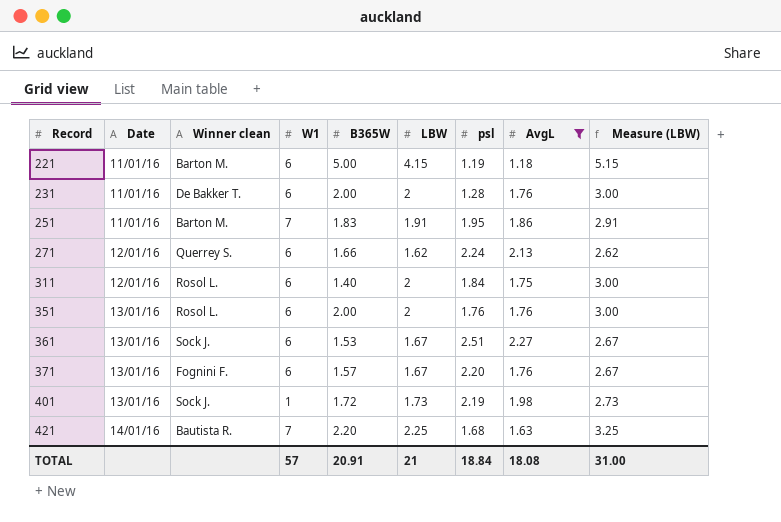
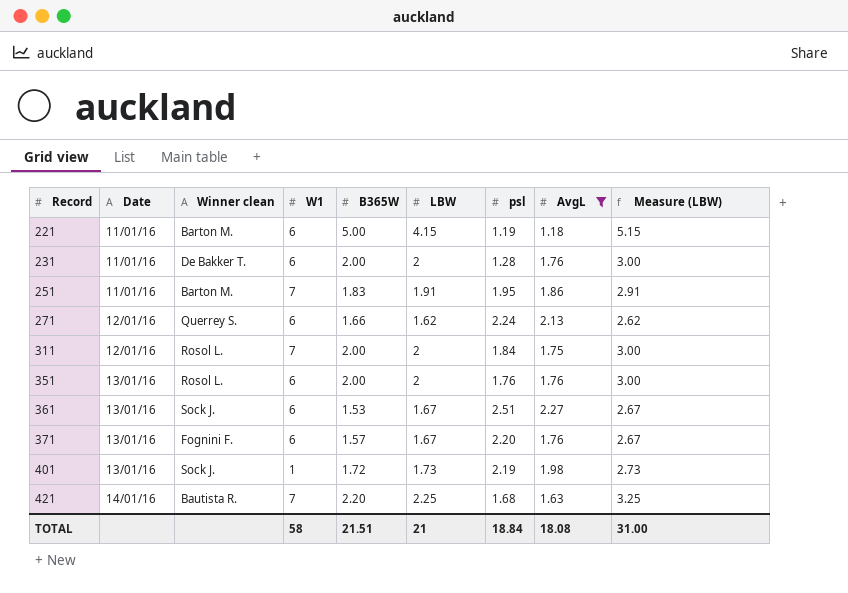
311 | W1: 6 -> 7
311 | B365W: 1.40 -> 2.00
TOTAL | W1: 57 -> 58
TOTAL | B365W: 20.91 -> 21.51

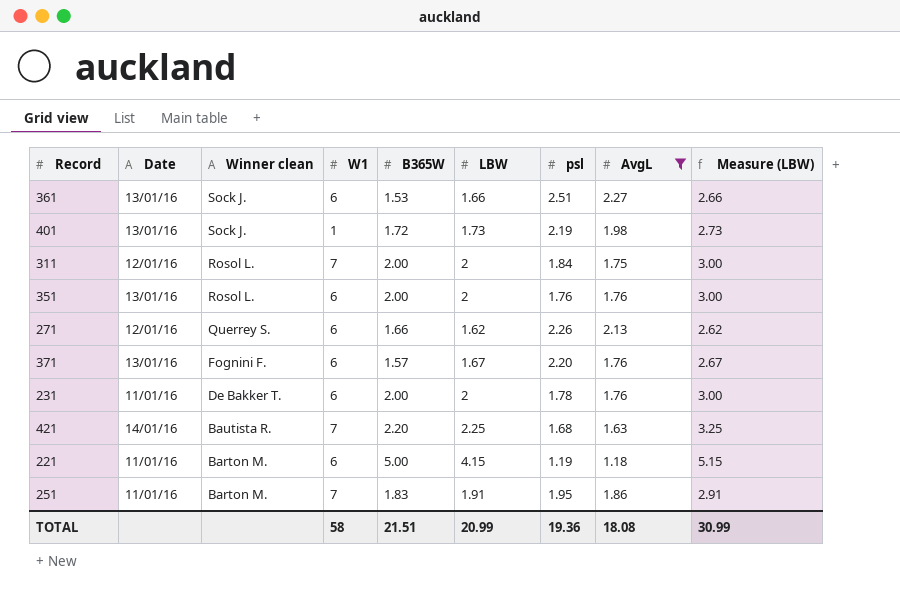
row order: Record ascending -> Winner clean descending
361 | LBW: 1.67 -> 1.66
361 | Measure (LBW): 2.67 -> 2.66
271 | psl: 2.24 -> 2.26
231 | psl: 1.28 -> 1.78
TOTAL | LBW: 21 -> 20.99
TOTAL | psl: 18.84 -> 19.36
TOTAL | Measure (LBW): 31.00 -> 30.99

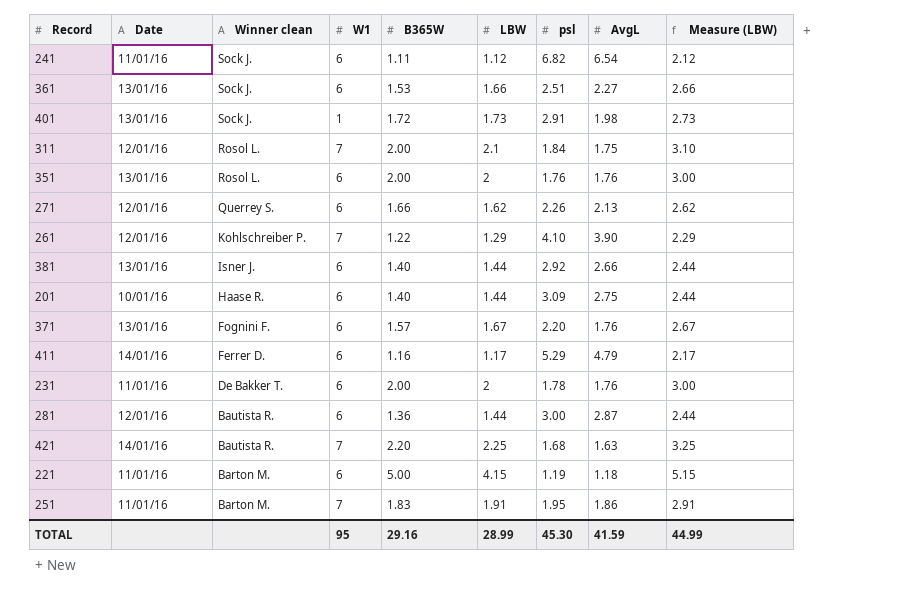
filter: AvgL <= 2.27 -> none
401 | psl: 2.19 -> 2.91
311 | LBW: 2 -> 2.1
311 | Measure (LBW): 3.00 -> 3.10
TOTAL | W1: 58 -> 95
TOTAL | B365W: 21.51 -> 29.16
TOTAL | LBW: 20.99 -> 28.99
TOTAL | psl: 19.36 -> 45.30
TOTAL | AvgL: 18.08 -> 41.59
TOTAL | Measure (LBW): 30.99 -> 44.99

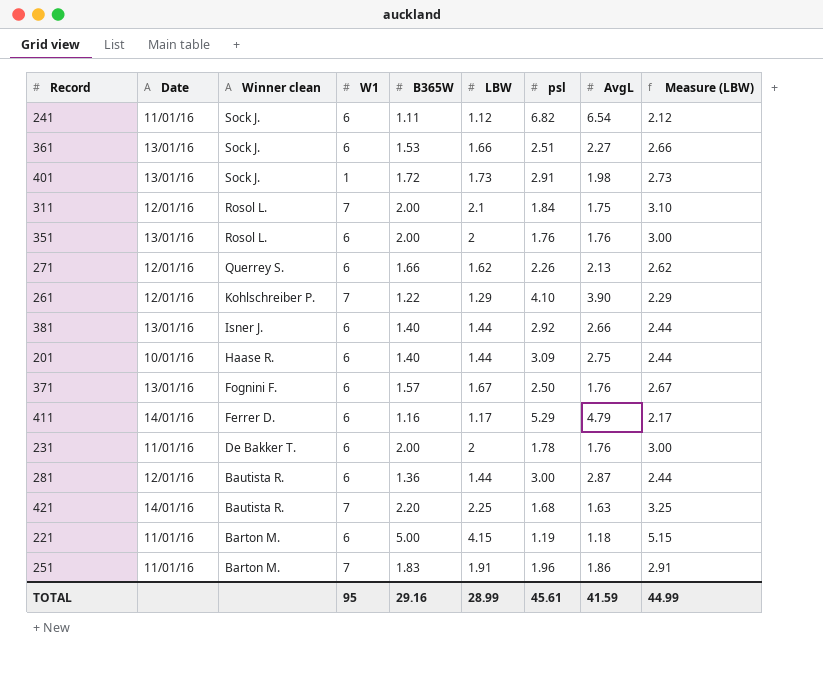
371 | psl: 2.20 -> 2.50
251 | psl: 1.95 -> 1.96
TOTAL | psl: 45.30 -> 45.61

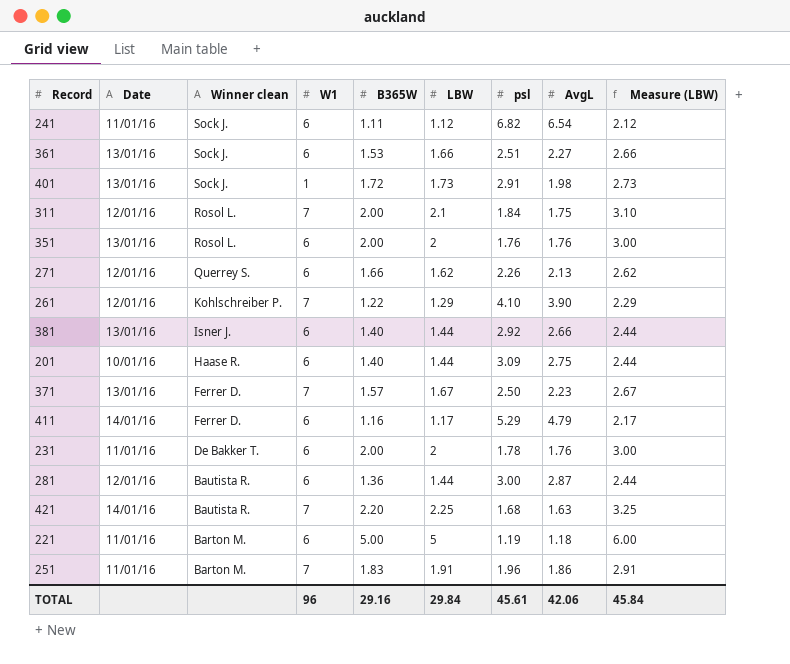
371 | Winner clean: Fognini F. -> Ferrer D.
371 | W1: 6 -> 7
371 | AvgL: 1.76 -> 2.23
221 | LBW: 4.15 -> 5
221 | Measure (LBW): 5.15 -> 6.00
TOTAL | W1: 95 -> 96
TOTAL | LBW: 28.99 -> 29.84
TOTAL | AvgL: 41.59 -> 42.06
TOTAL | Measure (LBW): 44.99 -> 45.84

